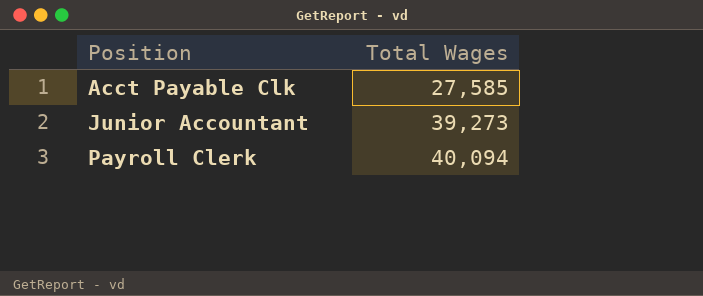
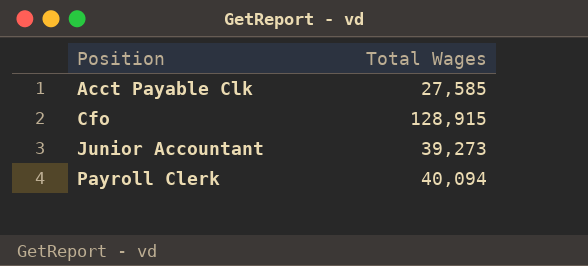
row Cfo: none -> 128,915

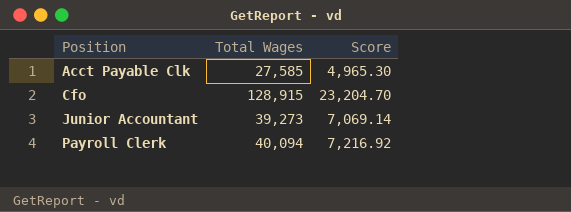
column Score | formula: none -> [Total Wages] * 0.18

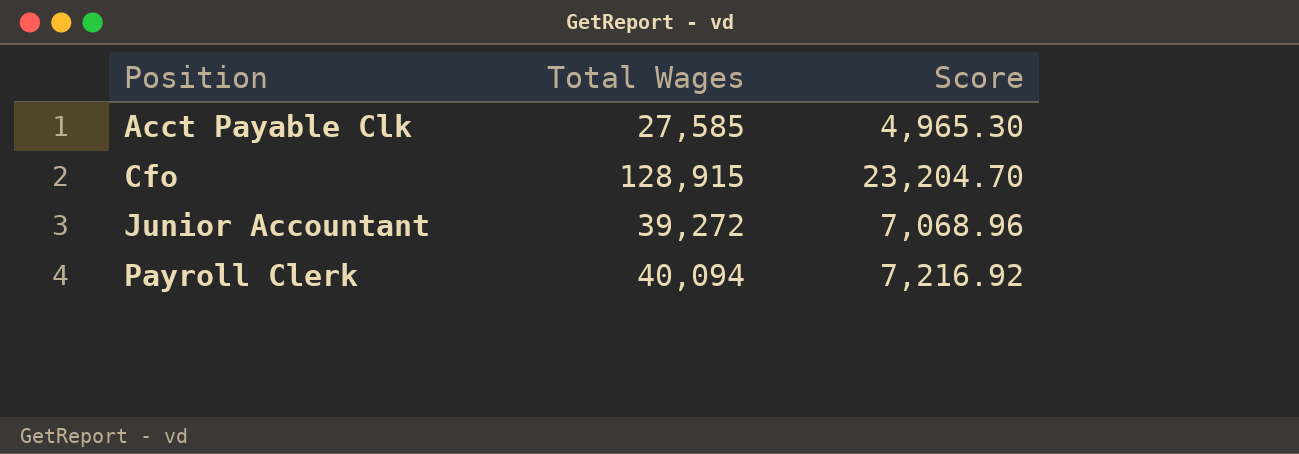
Junior Accountant | Total Wages: 39,273 -> 39,272
Junior Accountant | Score: 7,069.14 -> 7,068.96

